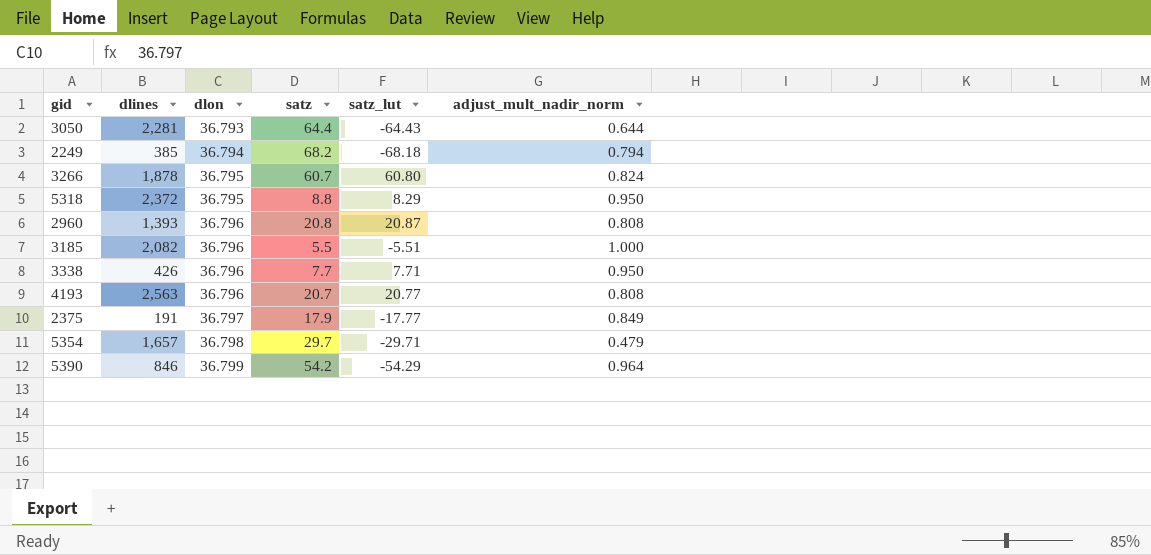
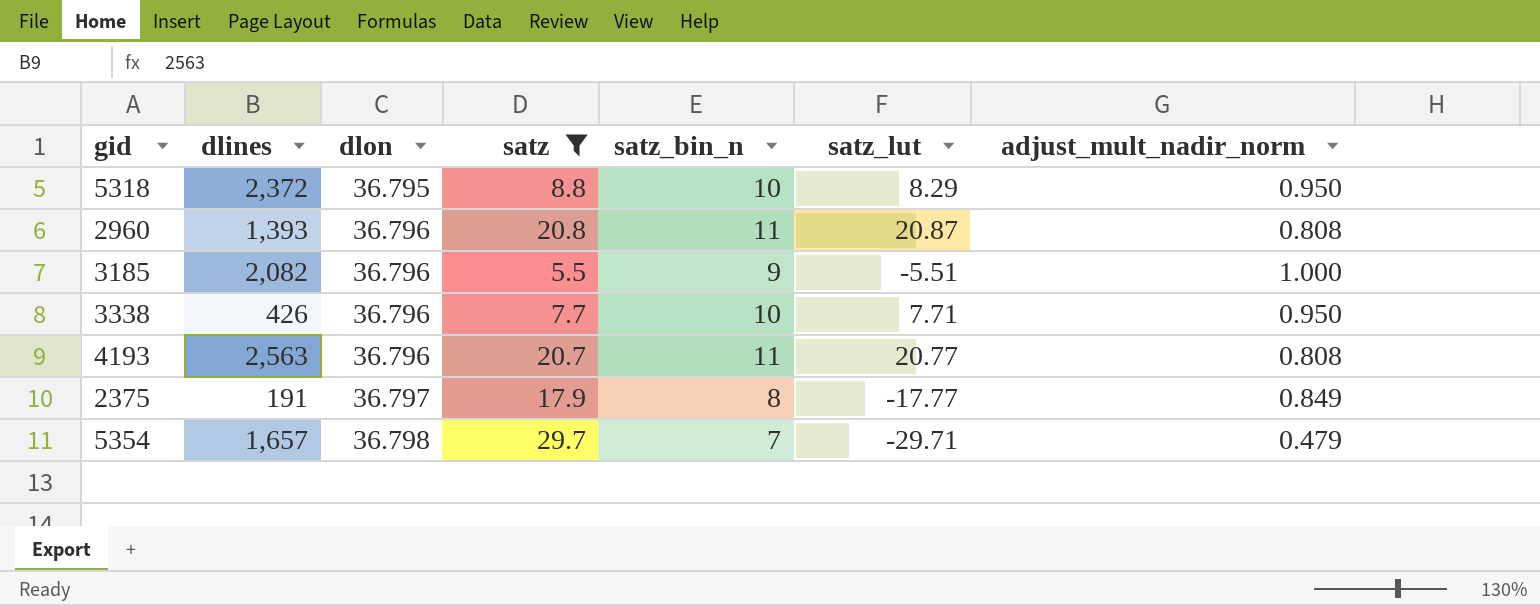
filter: none -> satz <= 29.7
column satz_bin_n | position: none -> 5

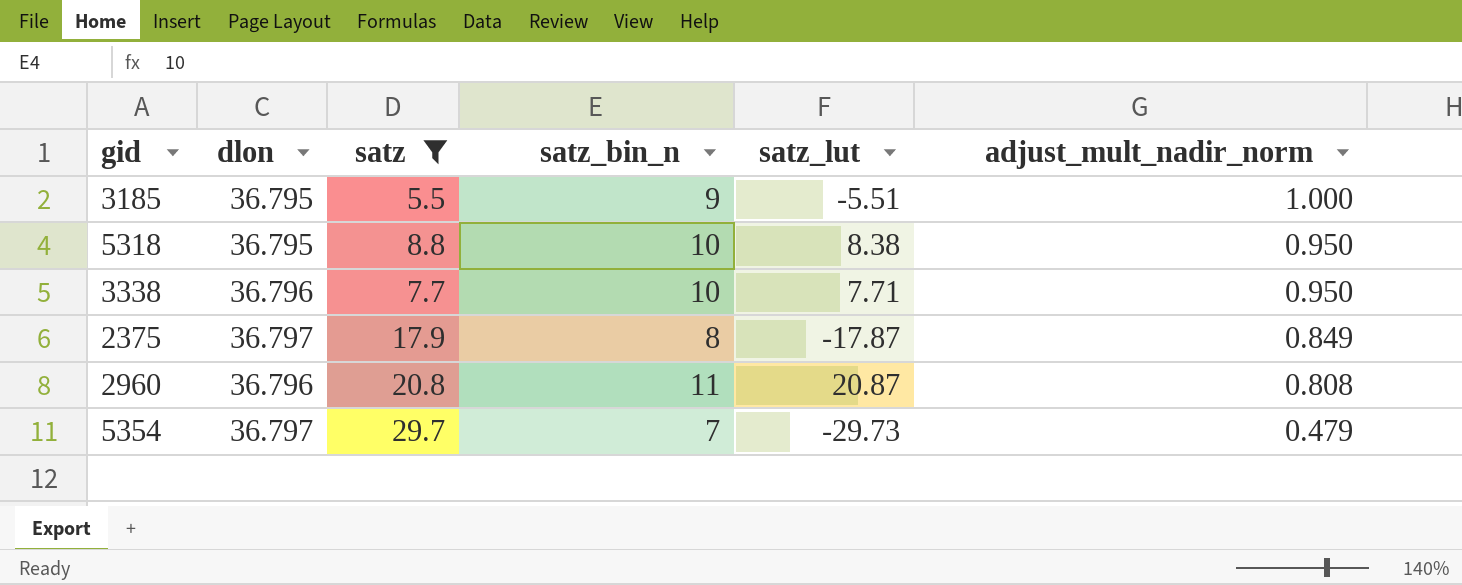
row order: dlon ascending -> adjust_mult_nadir_norm descending
column dlines | position: 2 -> none
row 4193: 2,563 | 36.796 | 20.7 | 11 | 20.77 | 0.808 -> none
3185 | dlon: 36.796 -> 36.795
5318 | satz_lut: 8.29 -> 8.38
2375 | satz_lut: -17.77 -> -17.87
5354 | dlon: 36.798 -> 36.797
5354 | satz_lut: -29.71 -> -29.73

